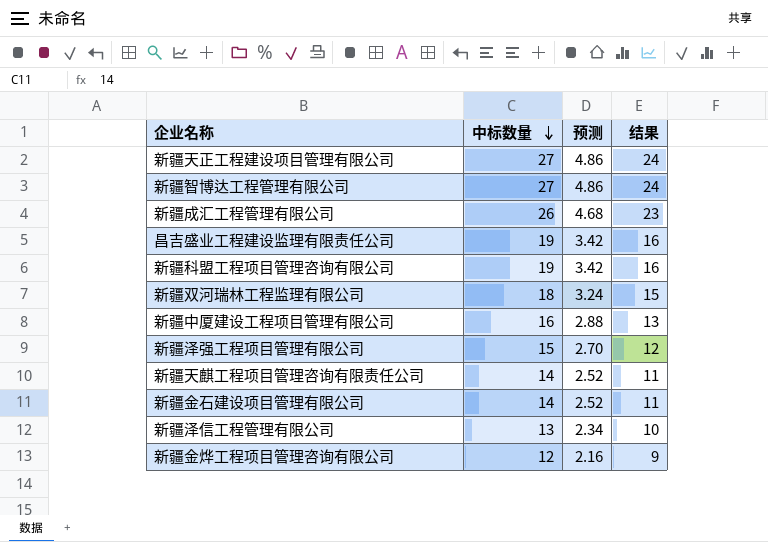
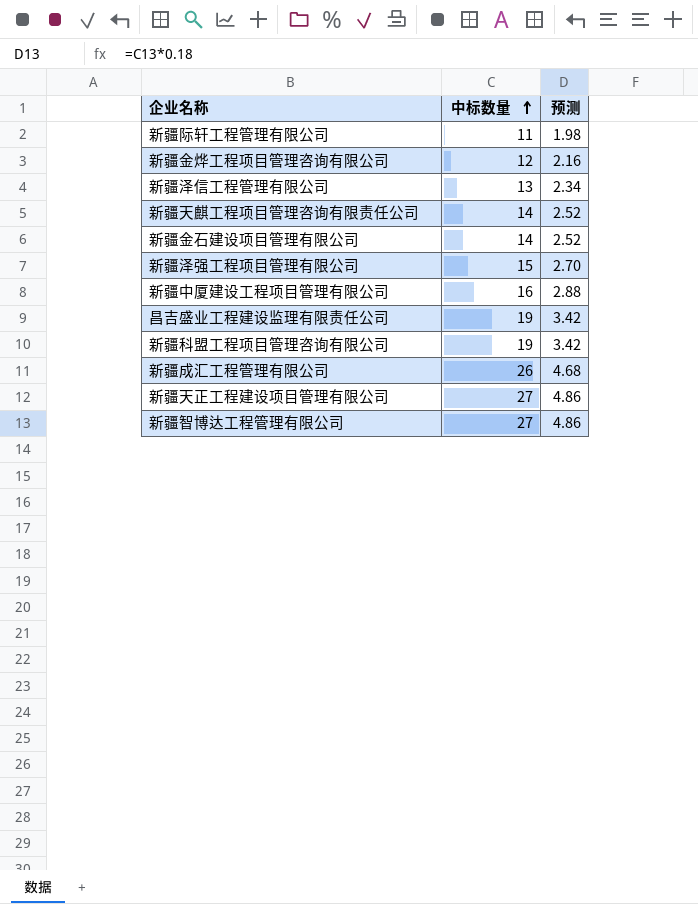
row order: 中标数量 descending -> 中标数量 ascending
column 结果 | formula: [中标数量] - 3 -> none
row 新疆双河瑞林工程监理有限公司: 18 | 3.24 | 15 -> none
row 新疆际轩工程管理有限公司: none -> 11 | 1.98

